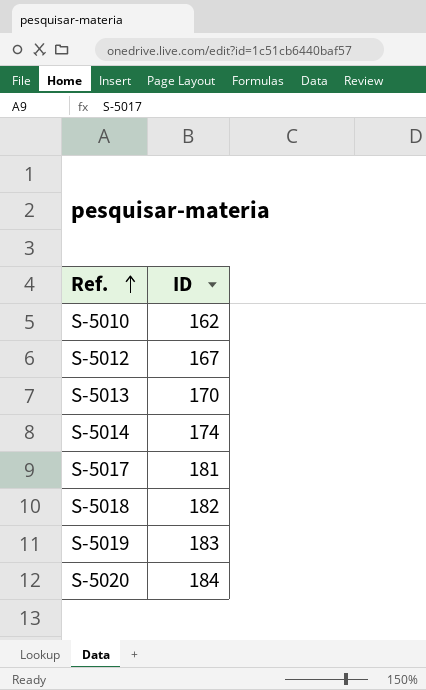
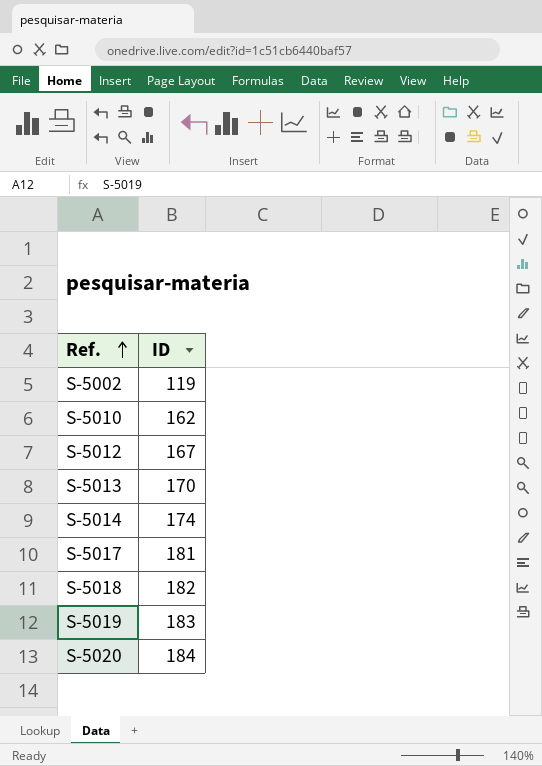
row S-5002: none -> 119

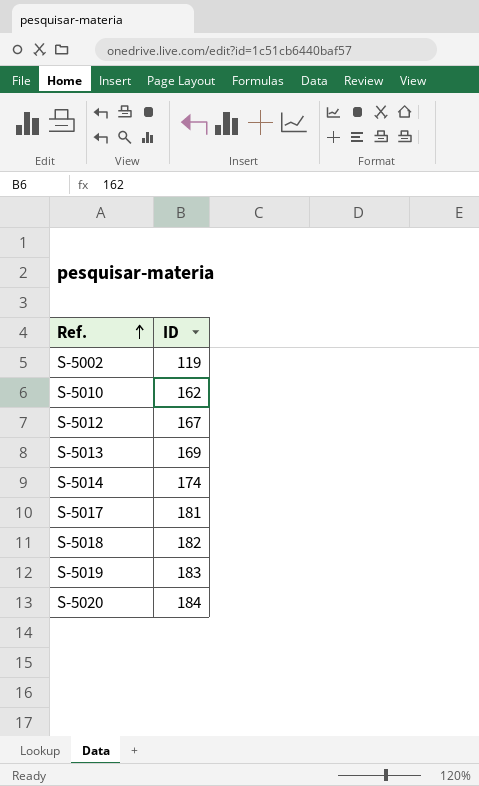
S-5013 | ID: 170 -> 169

